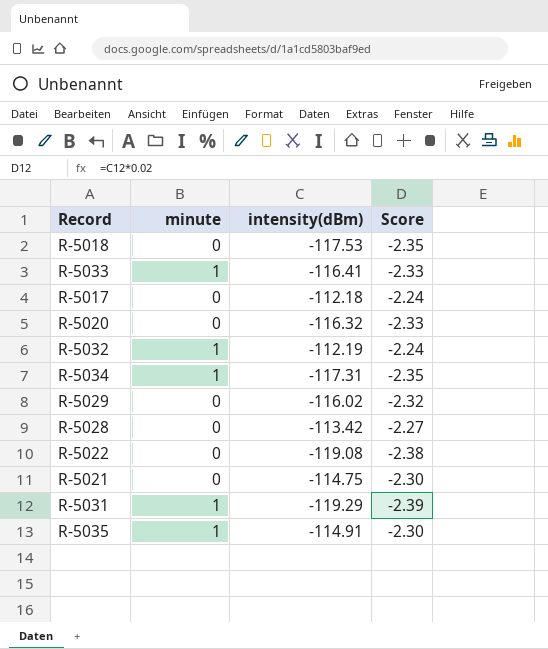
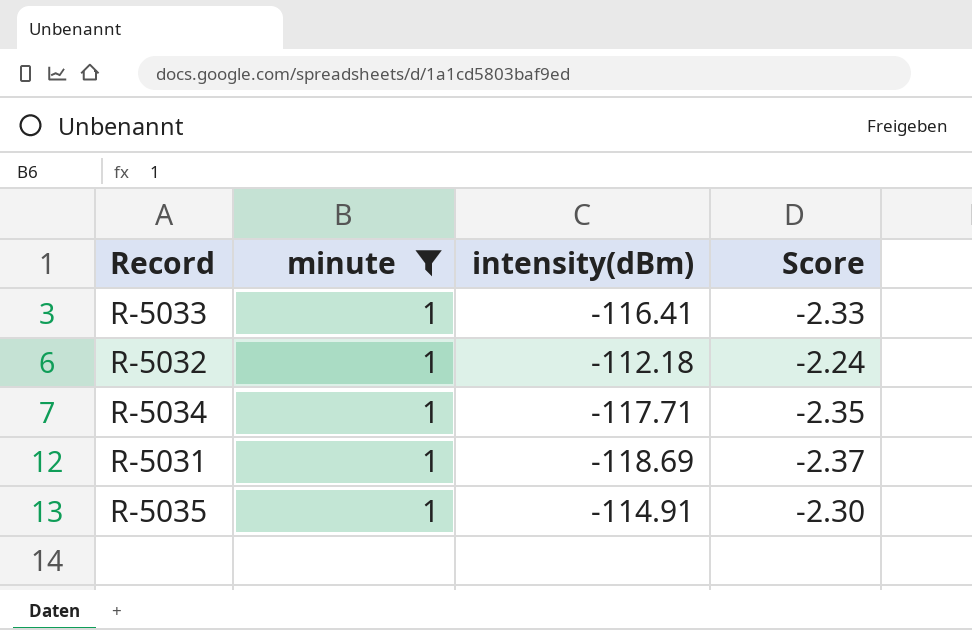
filter: none -> minute = 1
R-5032 | intensity(dBm): -112.19 -> -112.18
R-5034 | intensity(dBm): -117.31 -> -117.71
R-5031 | intensity(dBm): -119.29 -> -118.69
R-5031 | Score: -2.39 -> -2.37

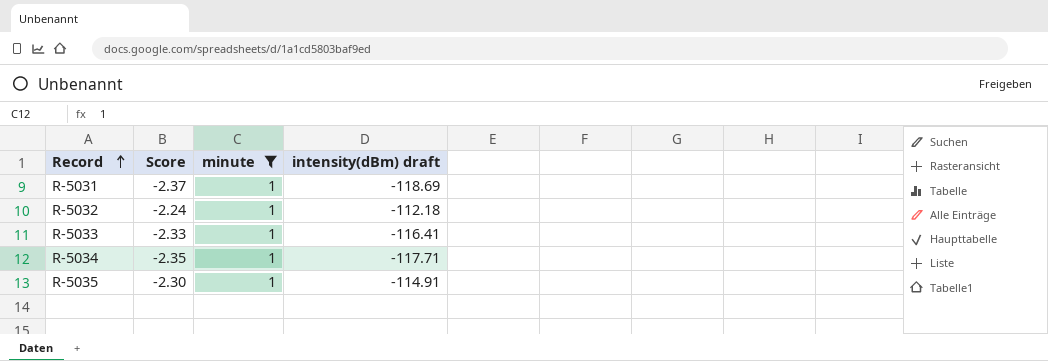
row order: none -> Record ascending
column Score | position: 4 -> 2
column name: intensity(dBm) -> intensity(dBm) draft

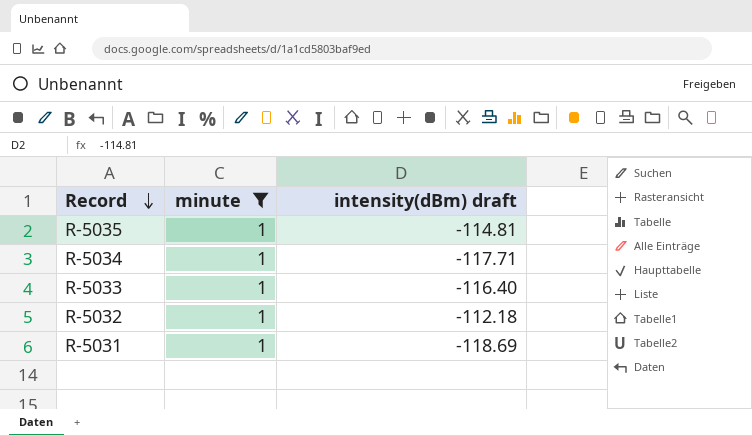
row order: Record ascending -> Record descending
column Score | formula: [intensity(dBm) draft] * 0.02 -> none
R-5035 | intensity(dBm) draft: -114.91 -> -114.81
R-5033 | intensity(dBm) draft: -116.41 -> -116.40

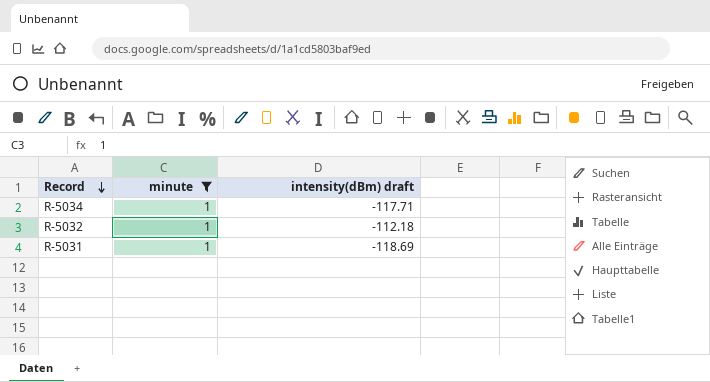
row R-5035: 1 | -114.81 -> none
row R-5033: 1 | -116.40 -> none

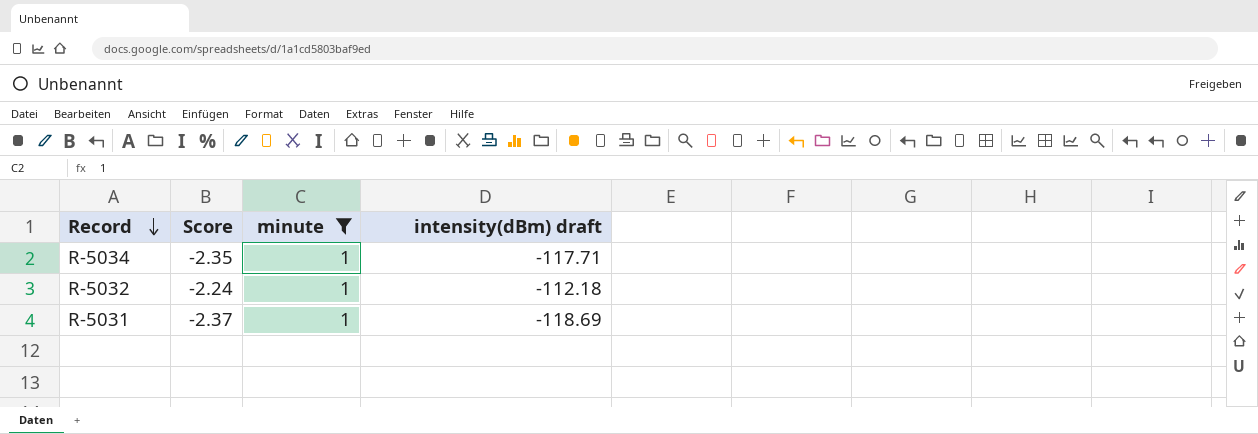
column Score | formula: none -> [intensity(dBm) draft] * 0.02

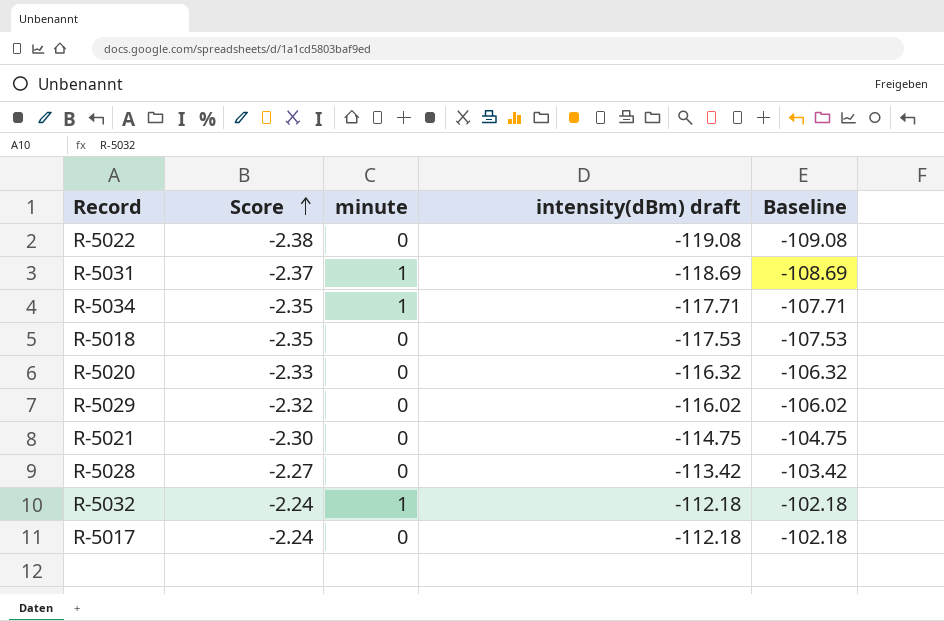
filter: minute = 1 -> none
row order: Record descending -> Score ascending
column Baseline | formula: none -> [intensity(dBm) draft] + 10

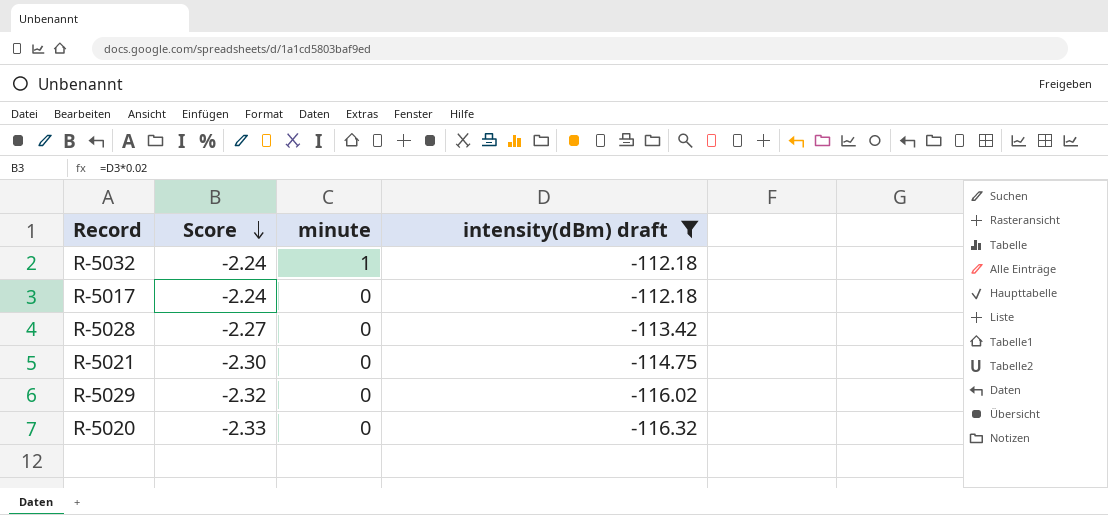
filter: none -> intensity(dBm) draft >= -116.32
row order: Score ascending -> Score descending
column Baseline | formula: [intensity(dBm) draft] + 10 -> none

